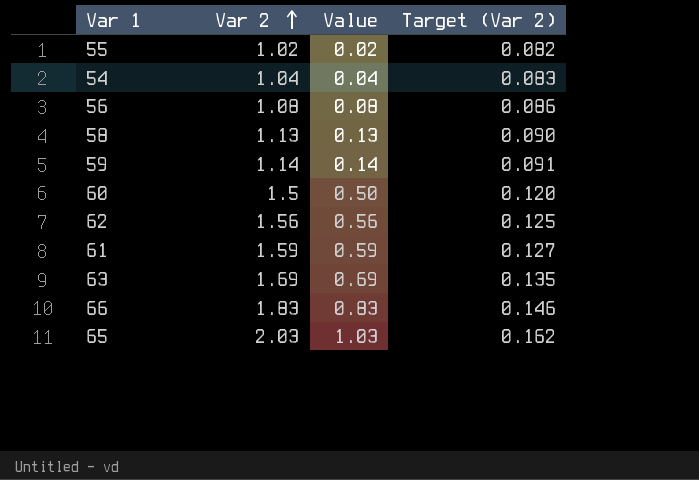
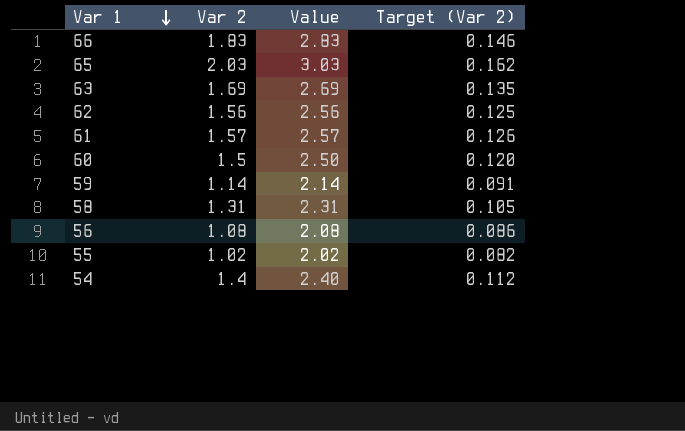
row order: Var 2 ascending -> Var 1 descending
column Value | formula: [Var 2] - 1 -> [Var 2] + 1
61 | Var 2: 1.59 -> 1.57
61 | Target (Var 2): 0.127 -> 0.126
58 | Var 2: 1.13 -> 1.31
58 | Target (Var 2): 0.090 -> 0.105
54 | Var 2: 1.04 -> 1.4
54 | Target (Var 2): 0.083 -> 0.112

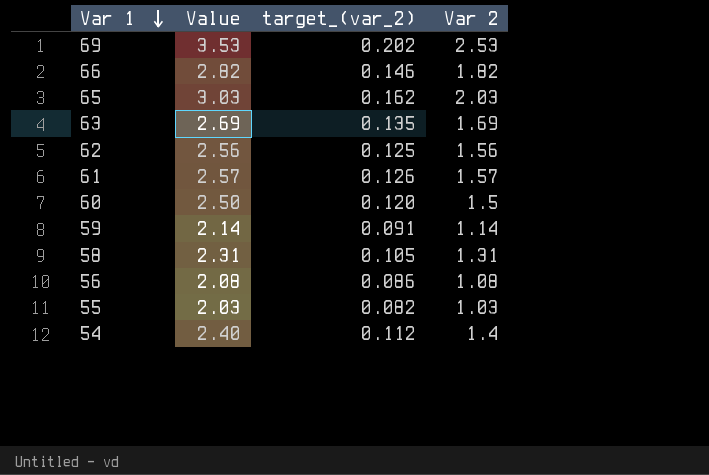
column name: Target (Var 2) -> target_(var_2)
column Var 2 | position: 2 -> 4
row 69: none -> 3.53 | 0.202 | 2.53
66 | Value: 2.83 -> 2.82
66 | Var 2: 1.83 -> 1.82
55 | Value: 2.02 -> 2.03
55 | Var 2: 1.02 -> 1.03

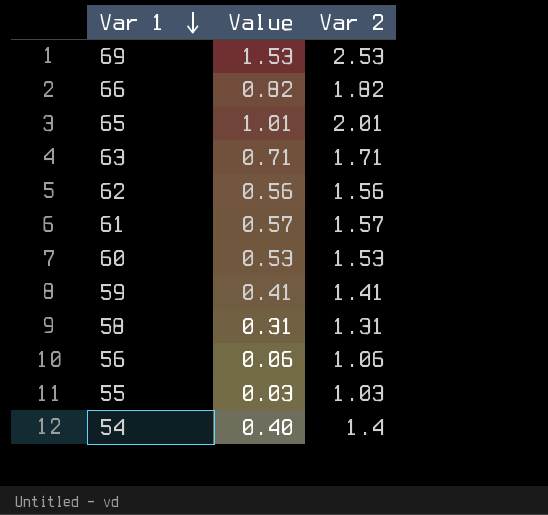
column target_(var_2) | formula: [Var 2] * 0.08 -> none
column Value | formula: [Var 2] + 1 -> [Var 2] - 1
65 | Var 2: 2.03 -> 2.01
63 | Var 2: 1.69 -> 1.71
60 | Var 2: 1.5 -> 1.53
59 | Var 2: 1.14 -> 1.41
56 | Var 2: 1.08 -> 1.06

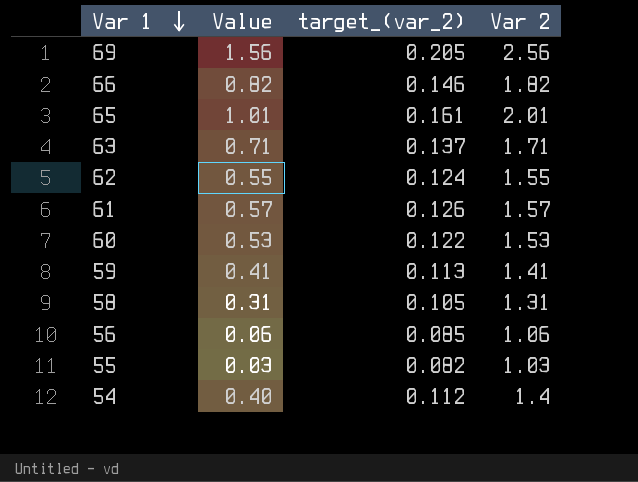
column target_(var_2) | formula: none -> [Var 2] * 0.08
69 | Value: 1.53 -> 1.56
69 | Var 2: 2.53 -> 2.56
62 | Value: 0.56 -> 0.55
62 | Var 2: 1.56 -> 1.55

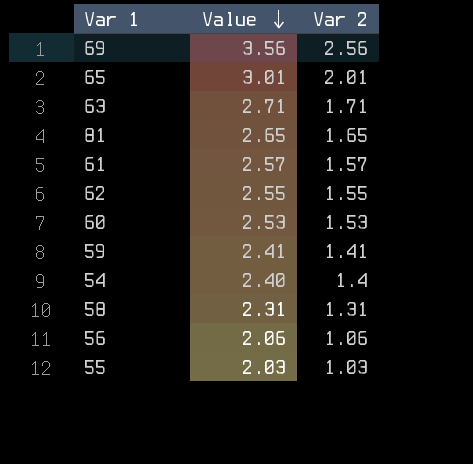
row order: Var 1 descending -> Value descending
column target_(var_2) | formula: [Var 2] * 0.08 -> none
column Value | formula: [Var 2] - 1 -> [Var 2] + 1
row 66: 0.82 | 0.146 | 1.82 -> none
row 81: none -> 2.65 | 1.65

